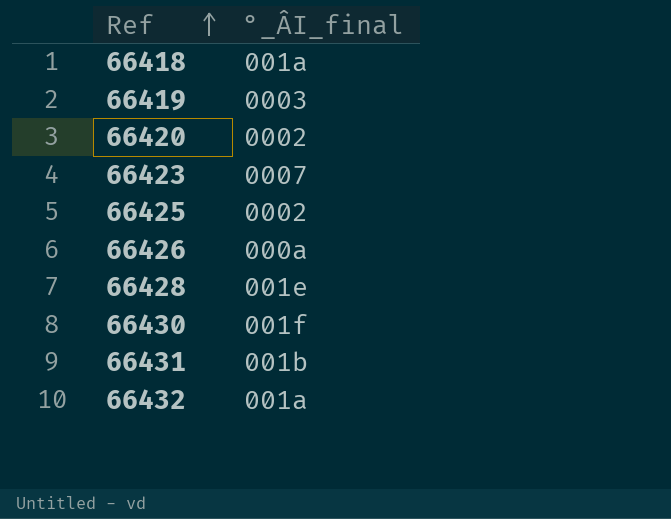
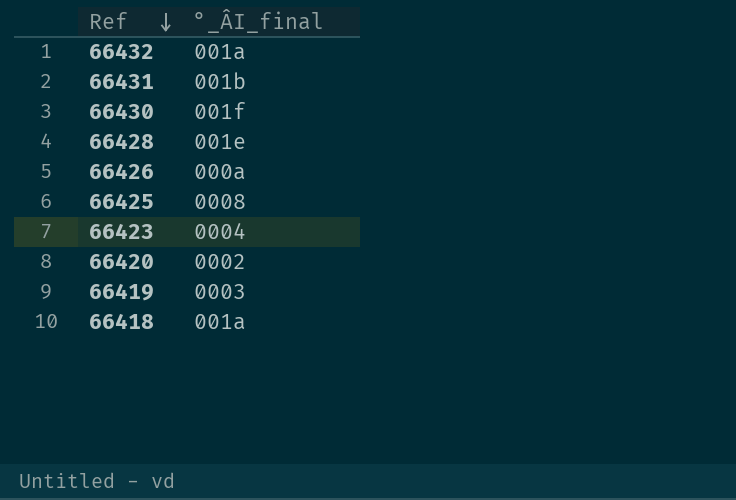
row order: Ref ascending -> Ref descending
66425 | °_ÂI_final: 0002 -> 0008
66423 | °_ÂI_final: 0007 -> 0004

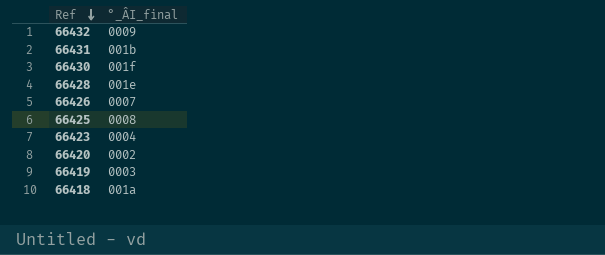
66432 | °_ÂI_final: 001a -> 0009
66426 | °_ÂI_final: 000a -> 0007

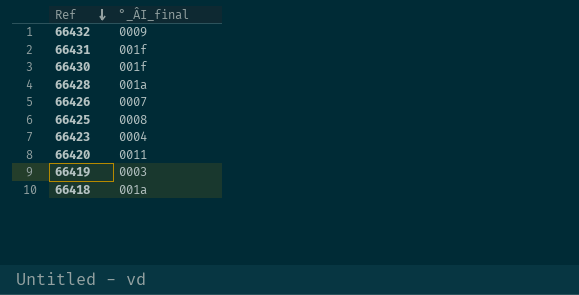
66431 | °_ÂI_final: 001b -> 001f
66428 | °_ÂI_final: 001e -> 001a
66420 | °_ÂI_final: 0002 -> 0011

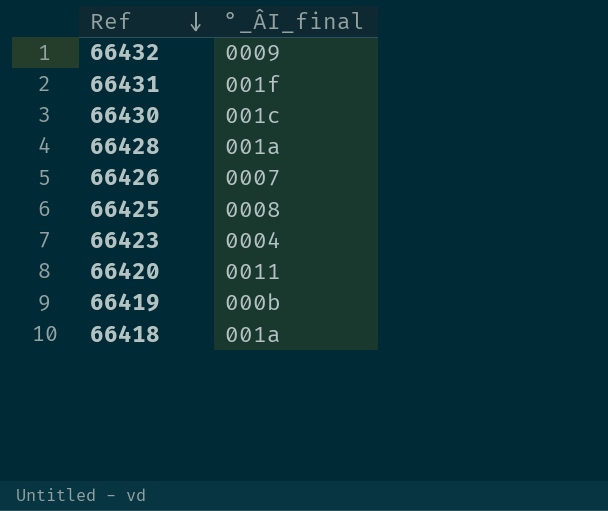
66430 | °_ÂI_final: 001f -> 001c
66419 | °_ÂI_final: 0003 -> 000b

